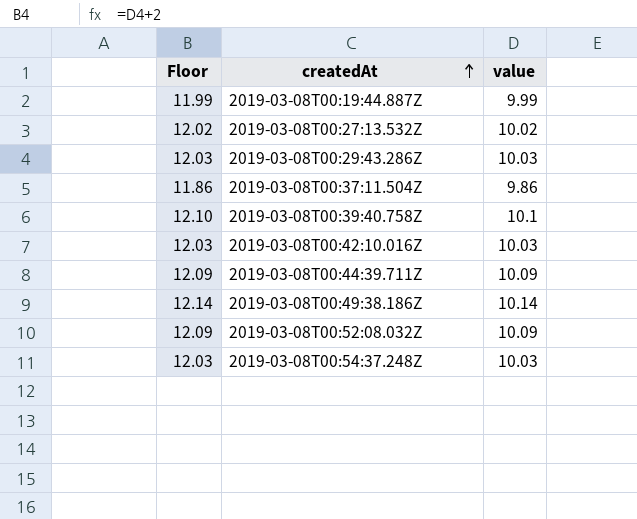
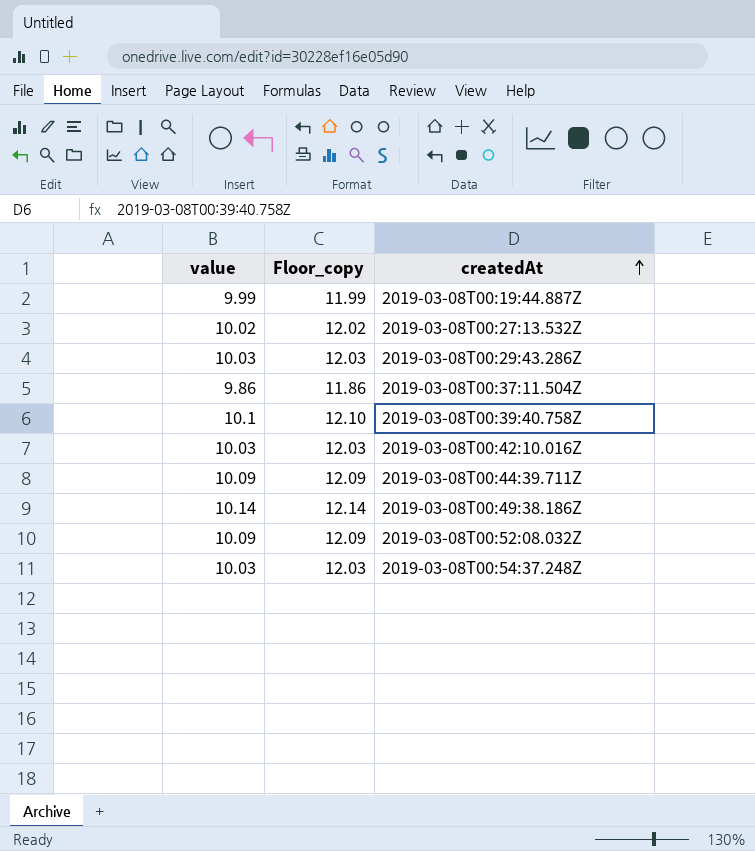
column value | position: 3 -> 1
column name: Floor -> Floor_copy

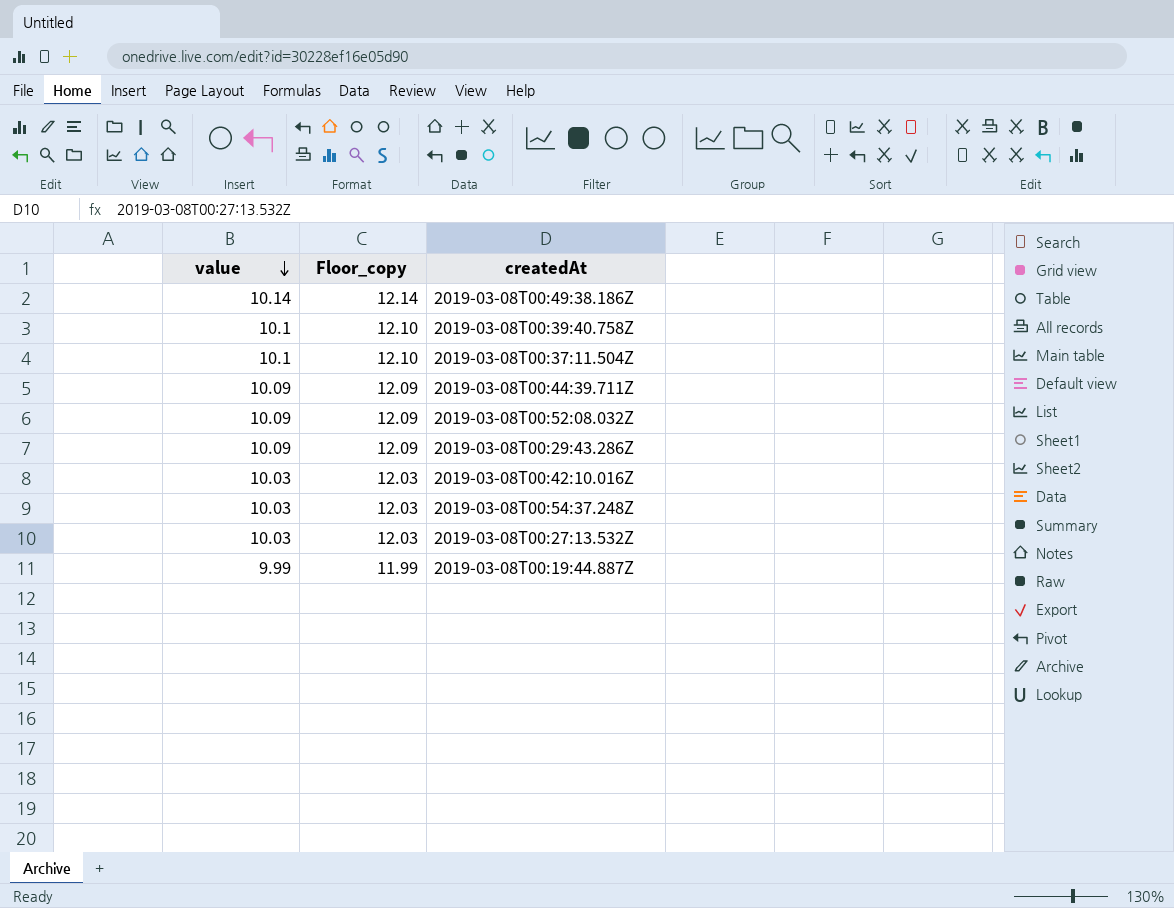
row order: createdAt ascending -> value descending
2019-03-08T00:37:11.504Z | value: 9.86 -> 10.1
2019-03-08T00:37:11.504Z | Floor_copy: 11.86 -> 12.10
2019-03-08T00:29:43.286Z | value: 10.03 -> 10.09
2019-03-08T00:29:43.286Z | Floor_copy: 12.03 -> 12.09
2019-03-08T00:27:13.532Z | value: 10.02 -> 10.03
2019-03-08T00:27:13.532Z | Floor_copy: 12.02 -> 12.03

